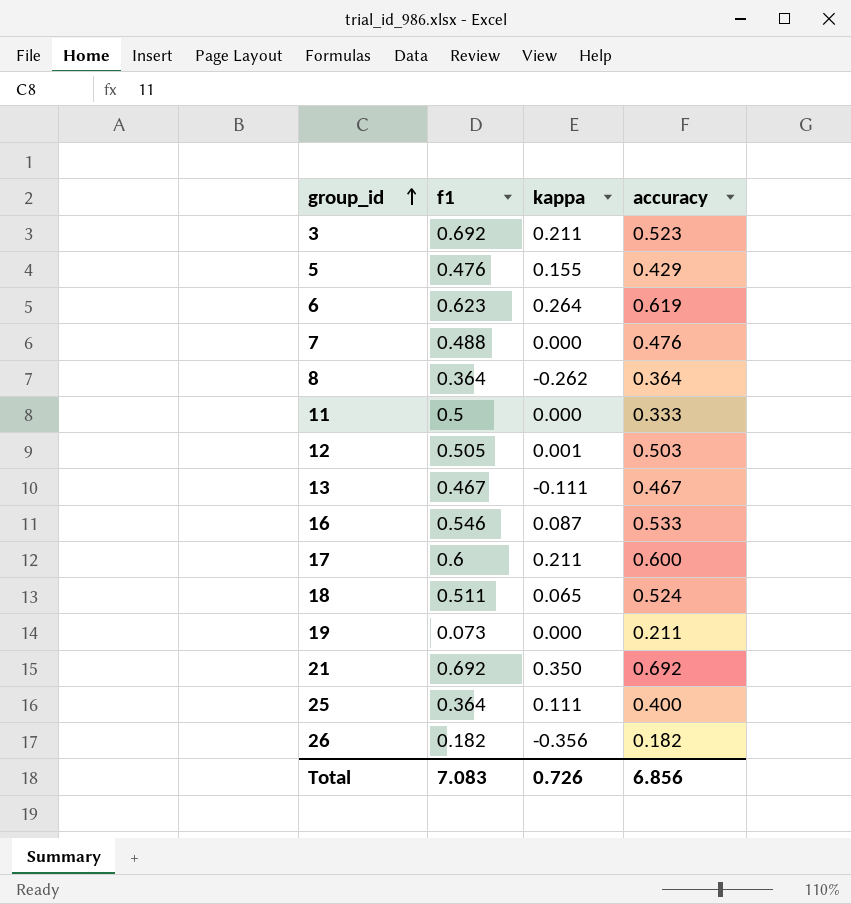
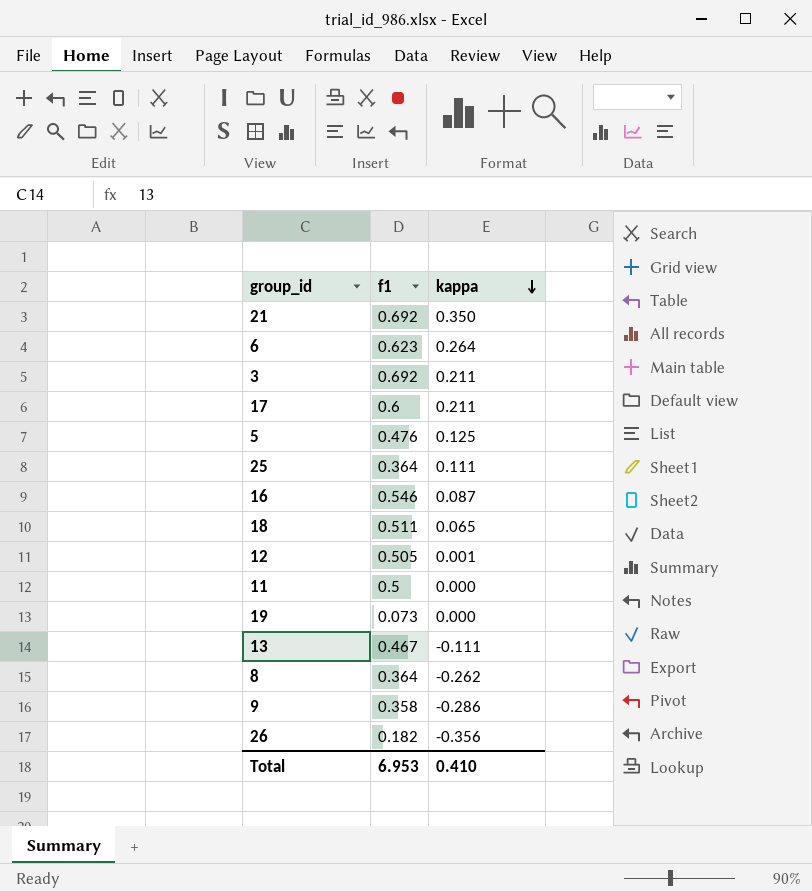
row order: group_id ascending -> kappa descending
column accuracy | position: 4 -> none
row 7: 0.488 | 0.000 | 0.476 -> none
5 | kappa: 0.155 -> 0.125
row 9: none -> 0.358 | -0.286
Total | f1: 7.083 -> 6.953
Total | kappa: 0.726 -> 0.410

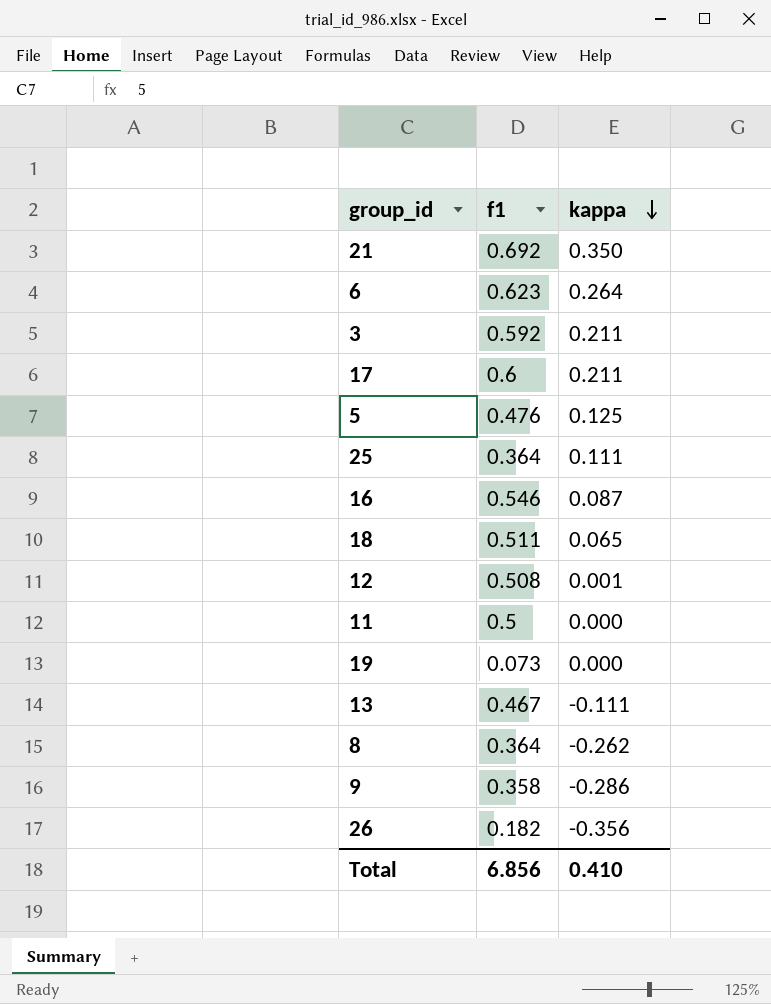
3 | f1: 0.692 -> 0.592
12 | f1: 0.505 -> 0.508
Total | f1: 6.953 -> 6.856

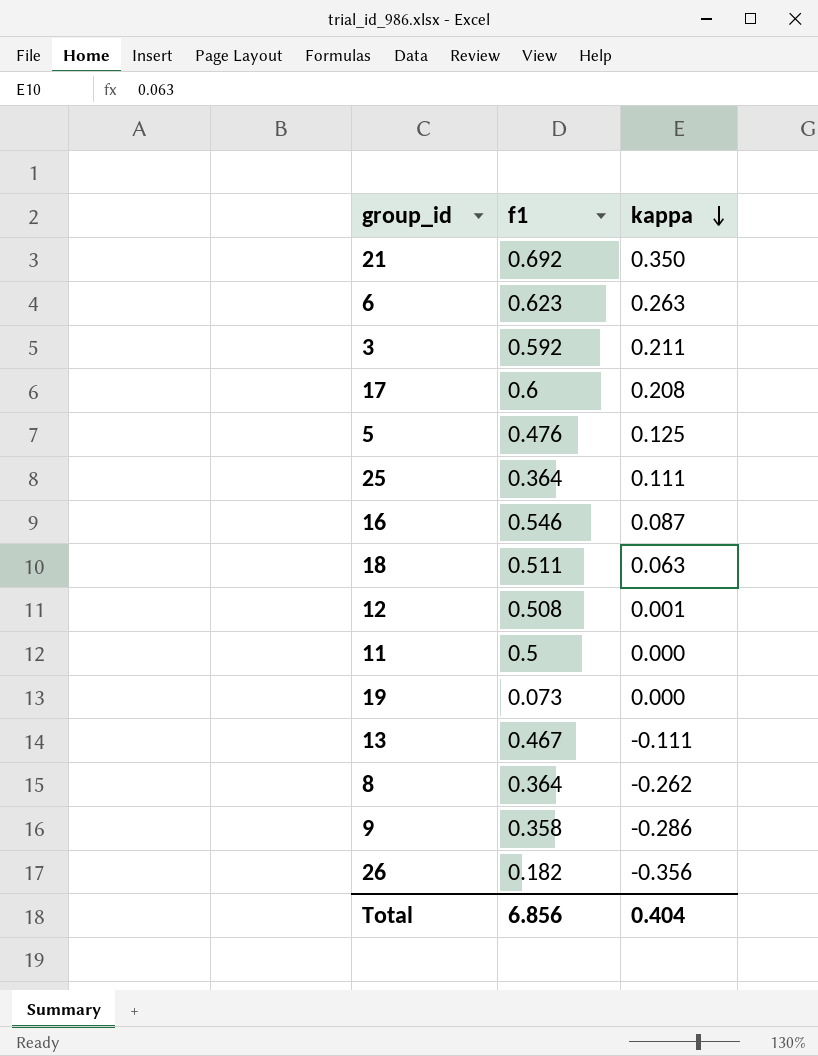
6 | kappa: 0.264 -> 0.263
17 | kappa: 0.211 -> 0.208
18 | kappa: 0.065 -> 0.063
Total | kappa: 0.410 -> 0.404

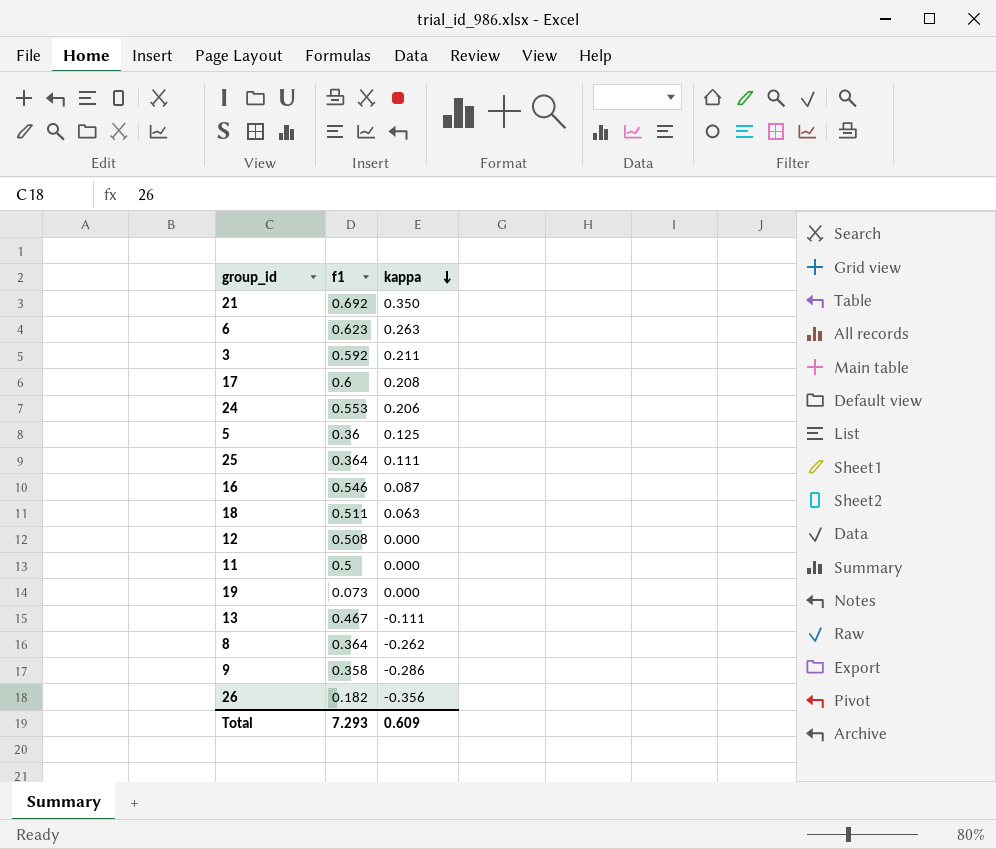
row 24: none -> 0.553 | 0.206
5 | f1: 0.476 -> 0.36
12 | kappa: 0.001 -> 0.000
Total | f1: 6.856 -> 7.293
Total | kappa: 0.404 -> 0.609

